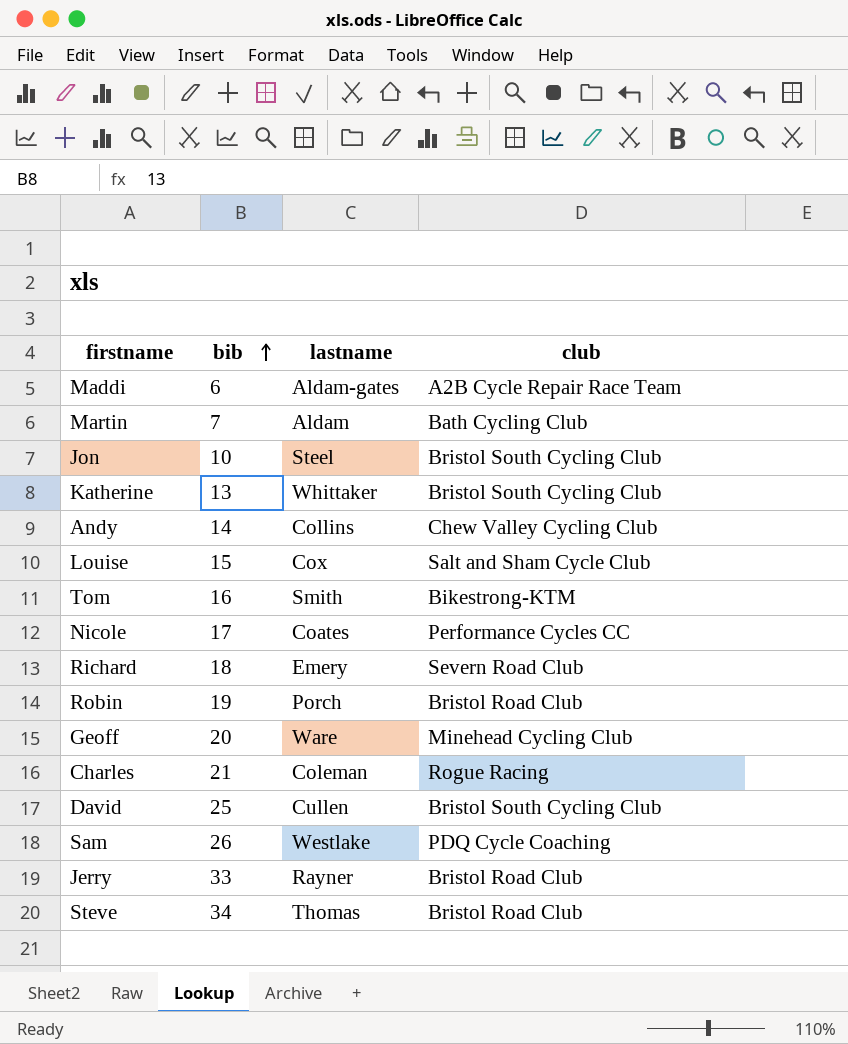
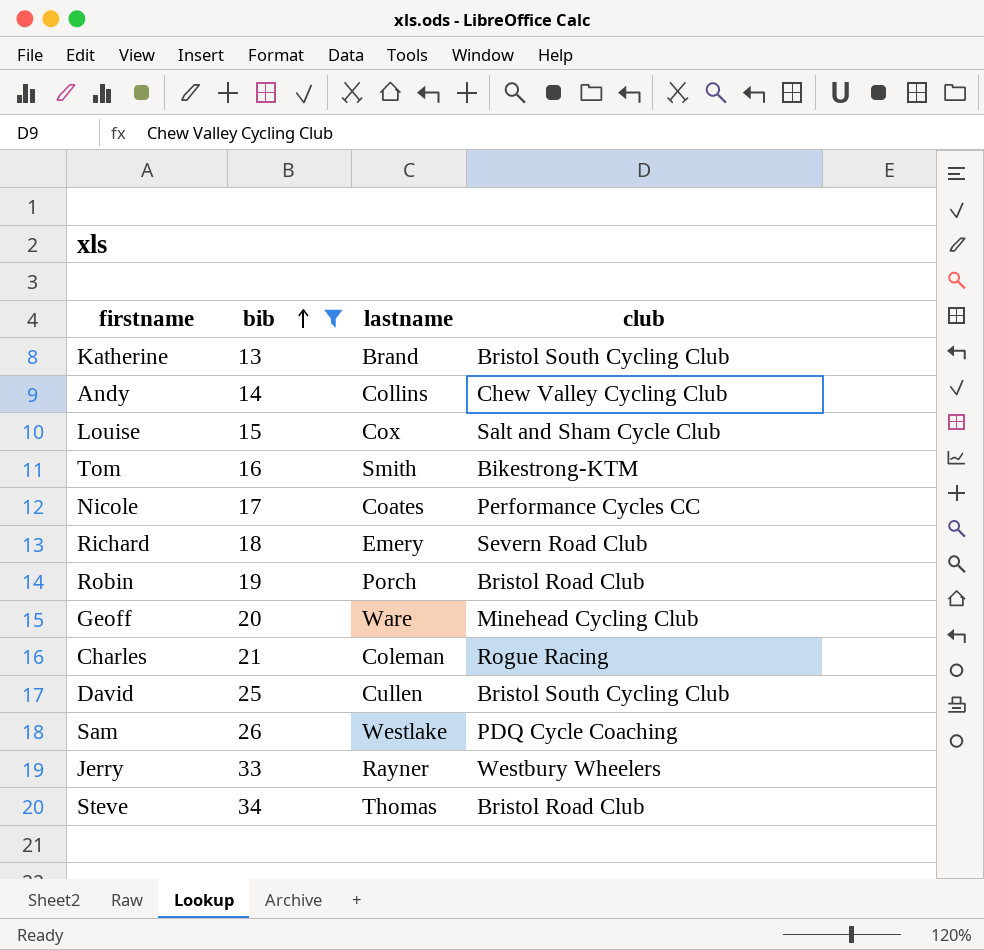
filter: none -> bib >= 13
Katherine | lastname: Whittaker -> Brand
Jerry | club: Bristol Road Club -> Westbury Wheelers

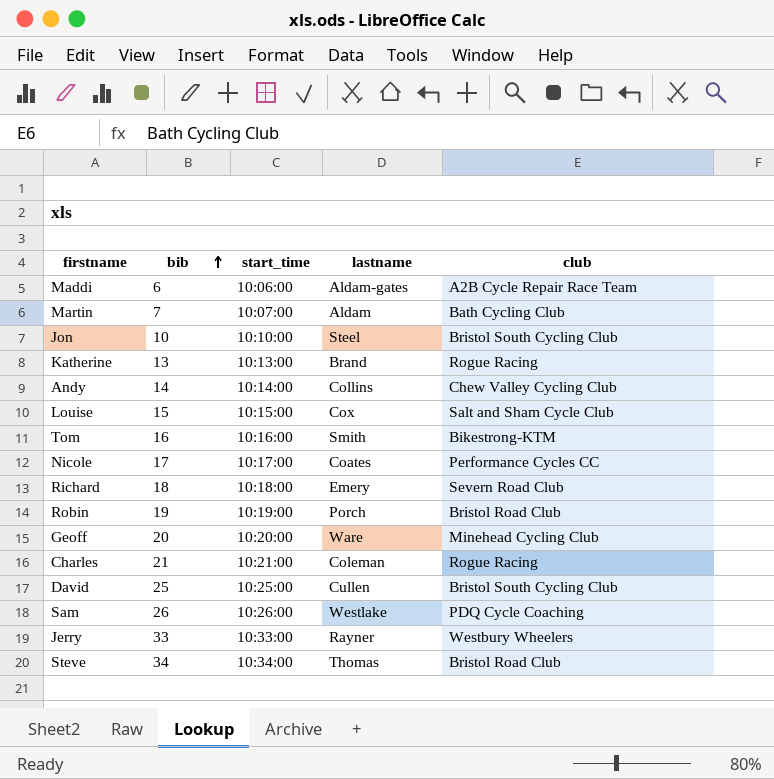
filter: bib >= 13 -> none
column start_time | position: none -> 3
Katherine | club: Bristol South Cycling Club -> Rogue Racing

